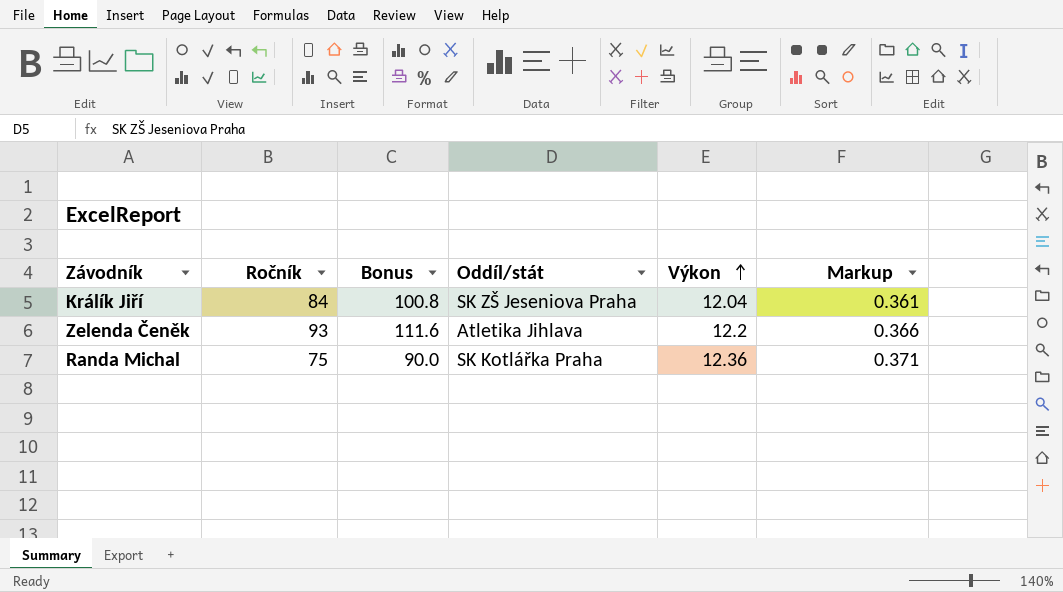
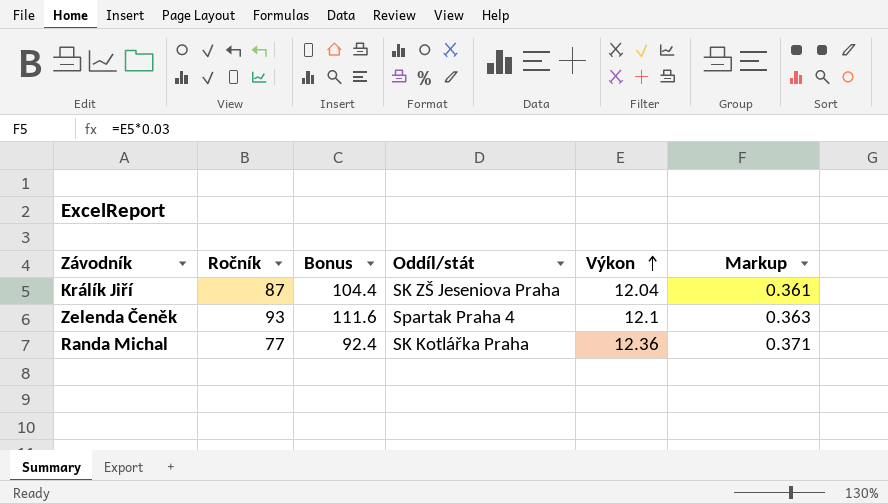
Králík Jiří | Ročník: 84 -> 87
Králík Jiří | Bonus: 100.8 -> 104.4
Zelenda Čeněk | Oddíl/stát: Atletika Jihlava -> Spartak Praha 4
Zelenda Čeněk | Výkon: 12.2 -> 12.1
Zelenda Čeněk | Markup: 0.366 -> 0.363
Randa Michal | Ročník: 75 -> 77
Randa Michal | Bonus: 90.0 -> 92.4

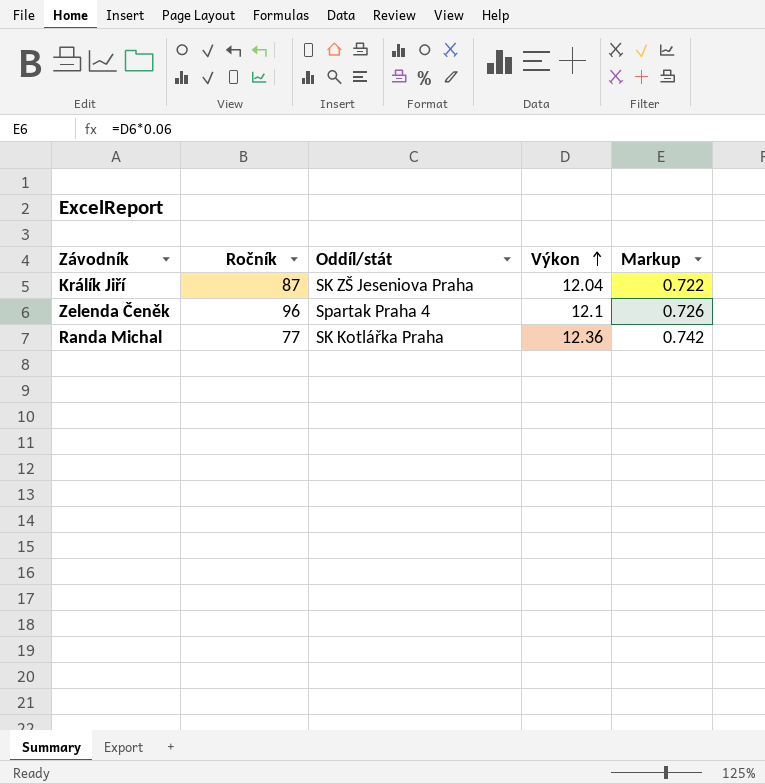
column Bonus | formula: [Ročník] * 1.2 -> none
column Markup | formula: [Výkon] * 0.03 -> [Výkon] * 0.06
Zelenda Čeněk | Ročník: 93 -> 96

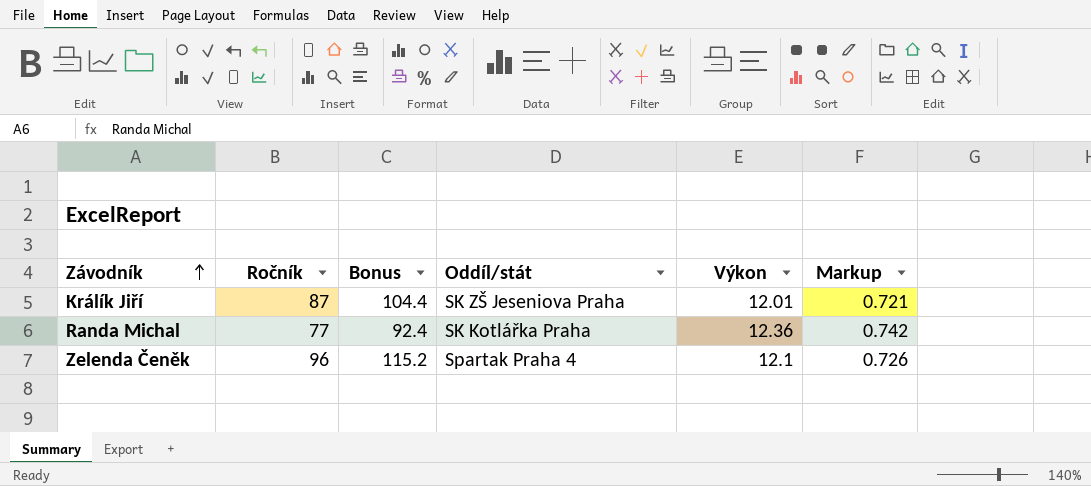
row order: Výkon ascending -> Závodník ascending
column Bonus | formula: none -> [Ročník] * 1.2
Králík Jiří | Výkon: 12.04 -> 12.01
Králík Jiří | Markup: 0.722 -> 0.721

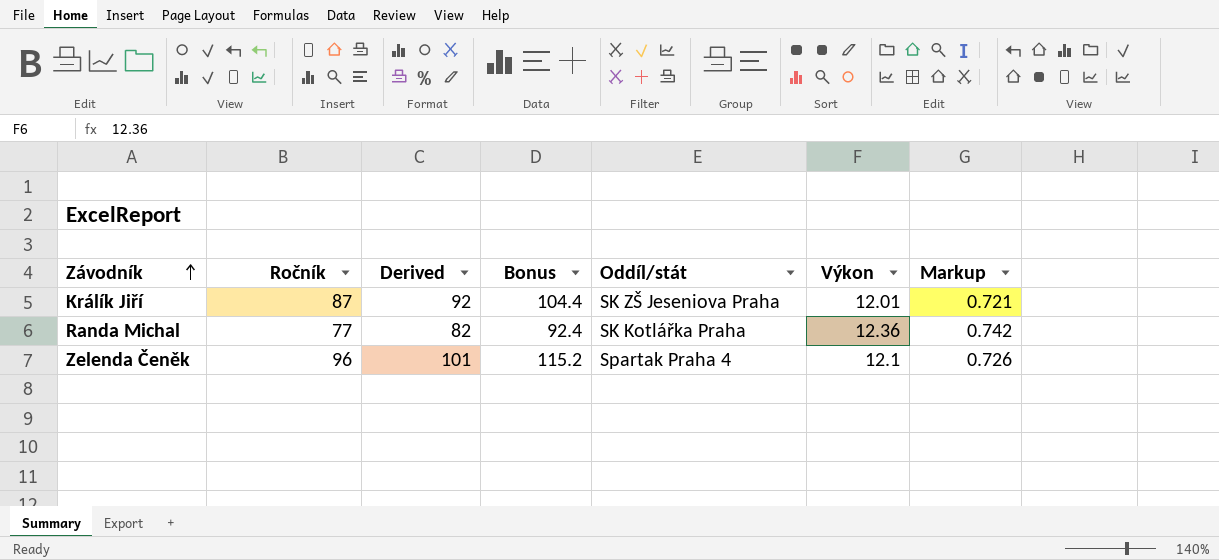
column Derived | formula: none -> [Ročník] + 5

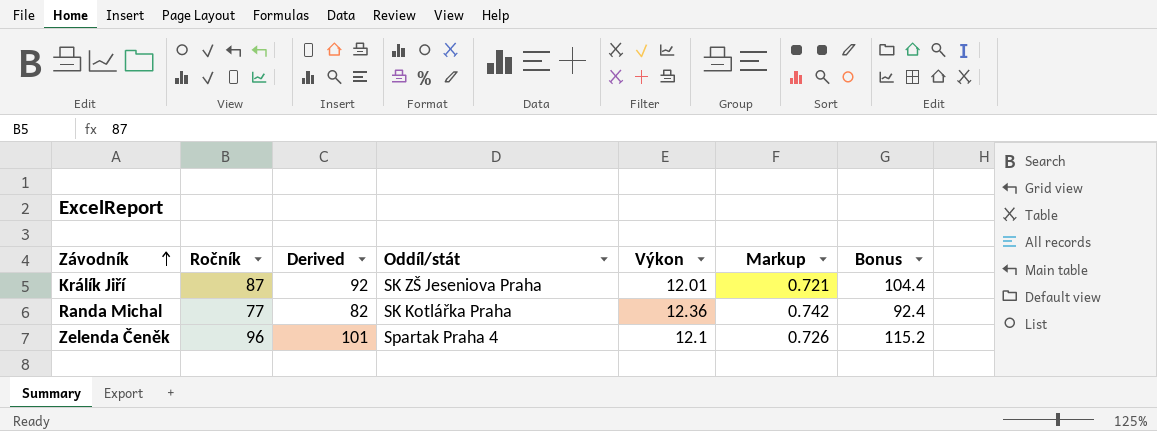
column Bonus | position: 4 -> 7

